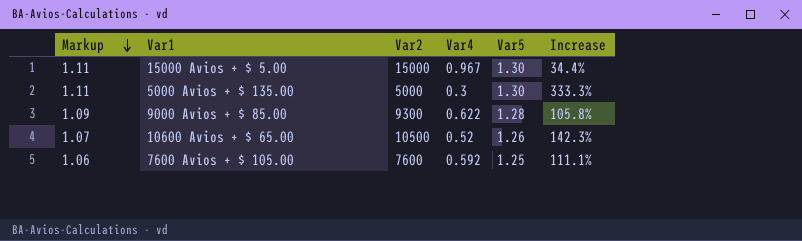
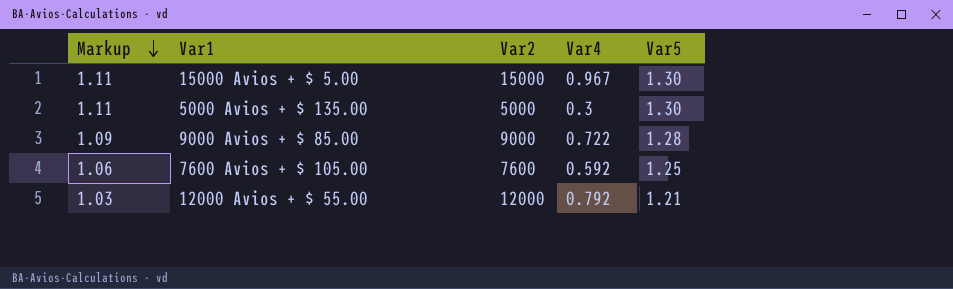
column Increase | formula: ([Var5] - [Var4]) / [Var4] -> none
row 10600 Avios + $ 65.00: 1.07 | 10500 | 0.52 | 1.26 | 142.3% -> none
9000 Avios + $ 85.00 | Var2: 9300 -> 9000
9000 Avios + $ 85.00 | Var4: 0.622 -> 0.722
row 12000 Avios + $ 55.00: none -> 1.03 | 12000 | 0.792 | 1.21

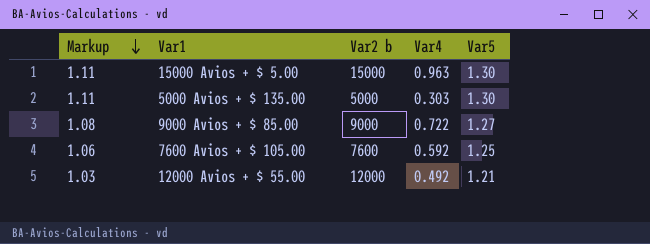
column name: Var2 -> Var2 b
15000 Avios + $ 5.00 | Var4: 0.967 -> 0.963
5000 Avios + $ 135.00 | Var4: 0.3 -> 0.303
9000 Avios + $ 85.00 | Markup: 1.09 -> 1.08
9000 Avios + $ 85.00 | Var5: 1.28 -> 1.27
12000 Avios + $ 55.00 | Var4: 0.792 -> 0.492

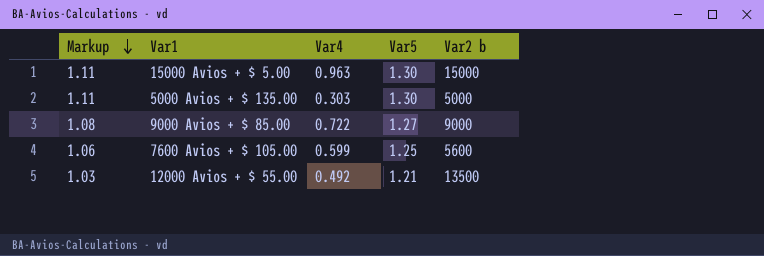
column Var2 b | position: 3 -> 5
7600 Avios + $ 105.00 | Var4: 0.592 -> 0.599
7600 Avios + $ 105.00 | Var2 b: 7600 -> 5600
12000 Avios + $ 55.00 | Var2 b: 12000 -> 13500

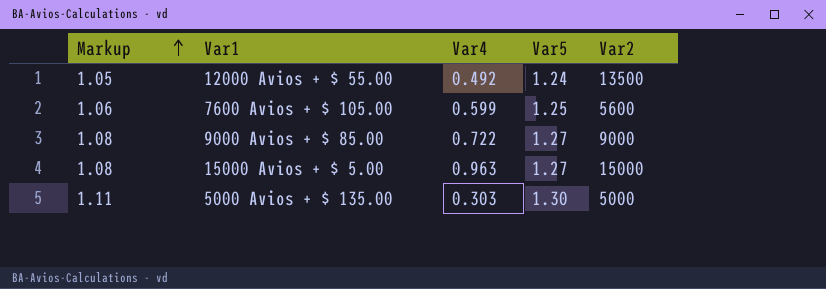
row order: Markup descending -> Markup ascending
column name: Var2 b -> Var2
12000 Avios + $ 55.00 | Markup: 1.03 -> 1.05
12000 Avios + $ 55.00 | Var5: 1.21 -> 1.24
15000 Avios + $ 5.00 | Markup: 1.11 -> 1.08
15000 Avios + $ 5.00 | Var5: 1.30 -> 1.27

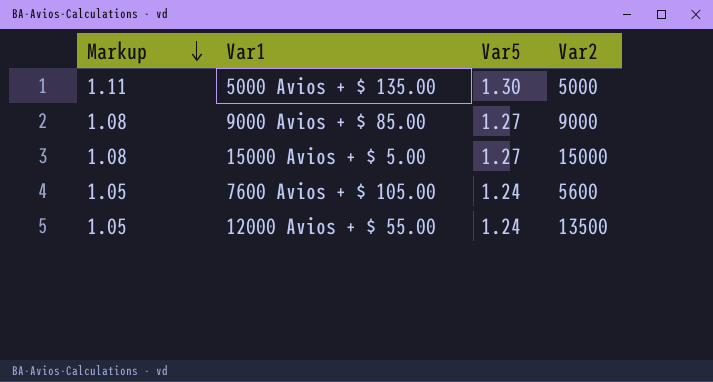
row order: Markup ascending -> Markup descending
column Var4 | position: 3 -> none
7600 Avios + $ 105.00 | Markup: 1.06 -> 1.05
7600 Avios + $ 105.00 | Var5: 1.25 -> 1.24

